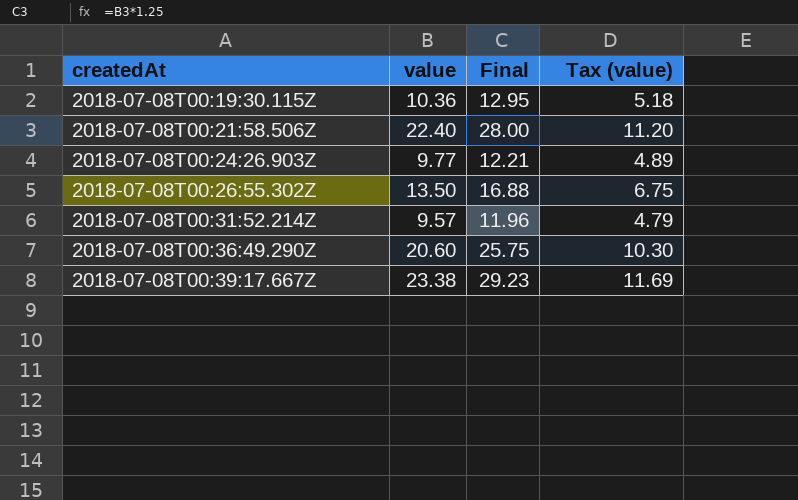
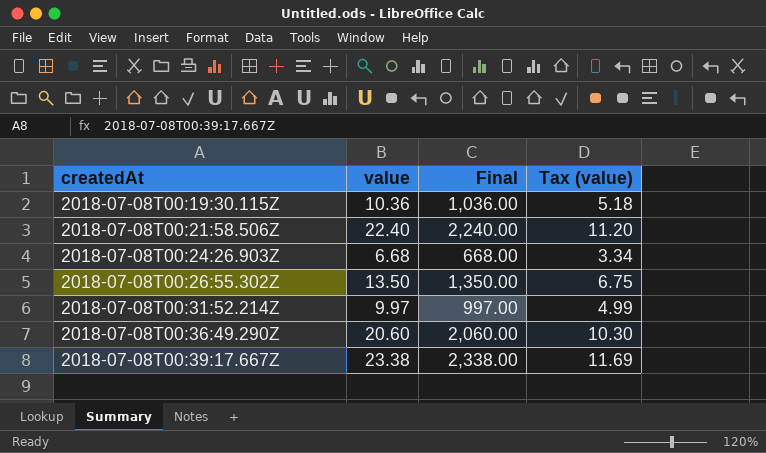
column Final | formula: [value] * 1.25 -> [value] * 100
2018-07-08T00:24:26.903Z | value: 9.77 -> 6.68
2018-07-08T00:24:26.903Z | Tax (value): 4.89 -> 3.34
2018-07-08T00:31:52.214Z | value: 9.57 -> 9.97
2018-07-08T00:31:52.214Z | Tax (value): 4.79 -> 4.99

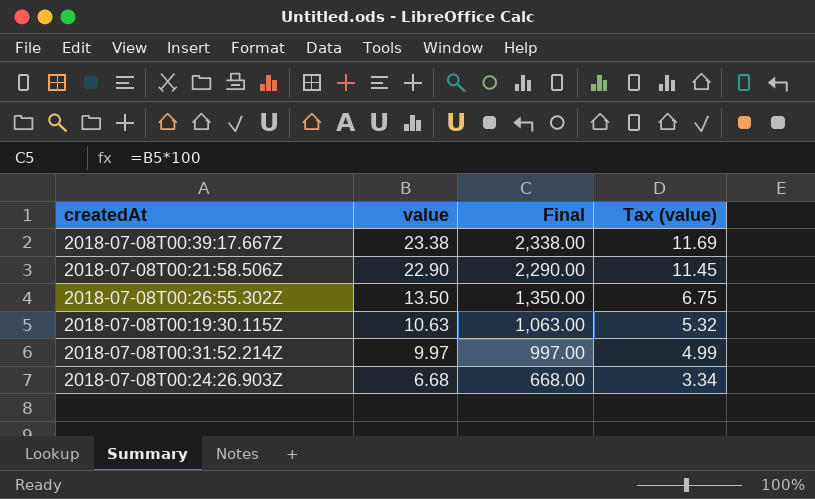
row order: createdAt ascending -> value descending
row 2018-07-08T00:36:49.290Z: 20.60 | 2,060.00 | 10.30 -> none
2018-07-08T00:21:58.506Z | value: 22.40 -> 22.90
2018-07-08T00:21:58.506Z | Final: 2,240.00 -> 2,290.00
2018-07-08T00:21:58.506Z | Tax (value): 11.20 -> 11.45
2018-07-08T00:19:30.115Z | value: 10.36 -> 10.63
2018-07-08T00:19:30.115Z | Final: 1,036.00 -> 1,063.00
2018-07-08T00:19:30.115Z | Tax (value): 5.18 -> 5.32

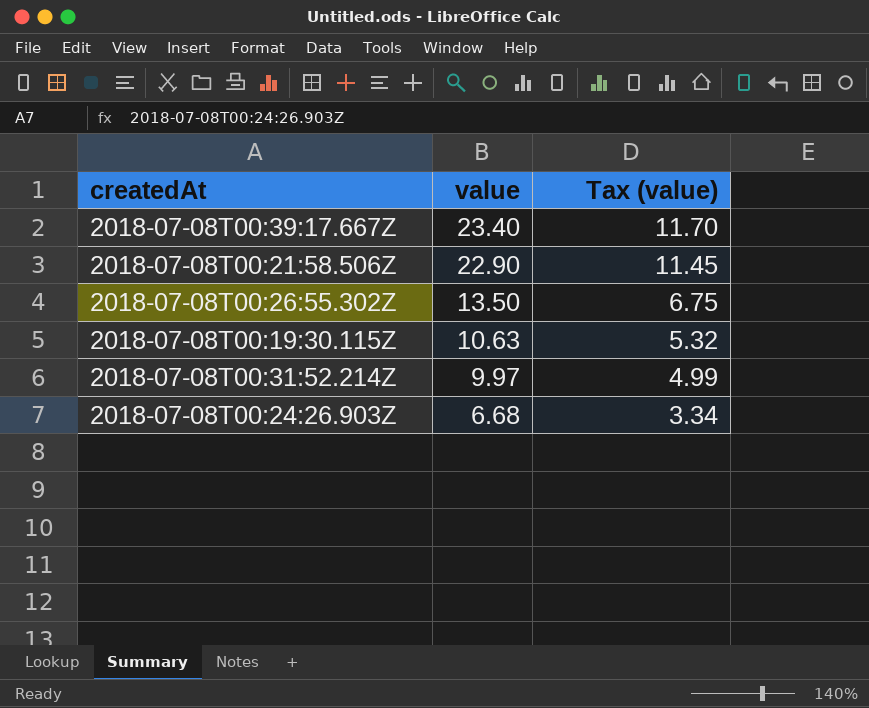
column Final | formula: [value] * 100 -> none
2018-07-08T00:39:17.667Z | value: 23.38 -> 23.40
2018-07-08T00:39:17.667Z | Tax (value): 11.69 -> 11.70

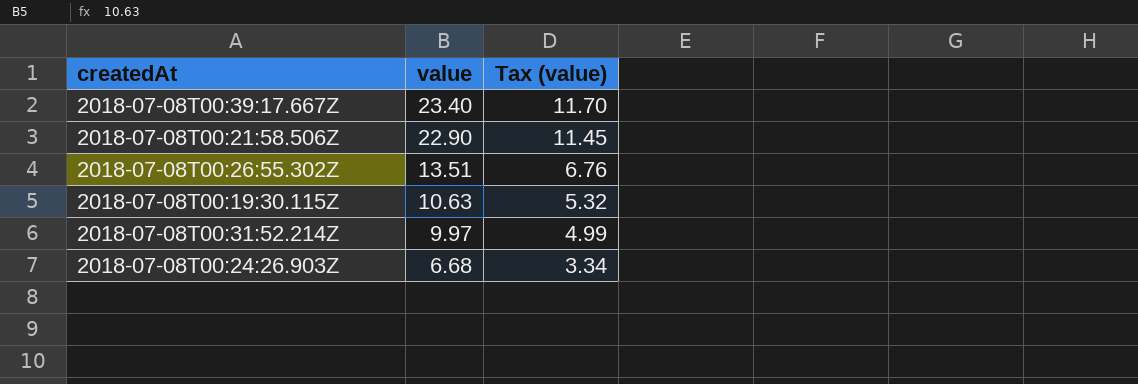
2018-07-08T00:26:55.302Z | value: 13.50 -> 13.51
2018-07-08T00:26:55.302Z | Tax (value): 6.75 -> 6.76

